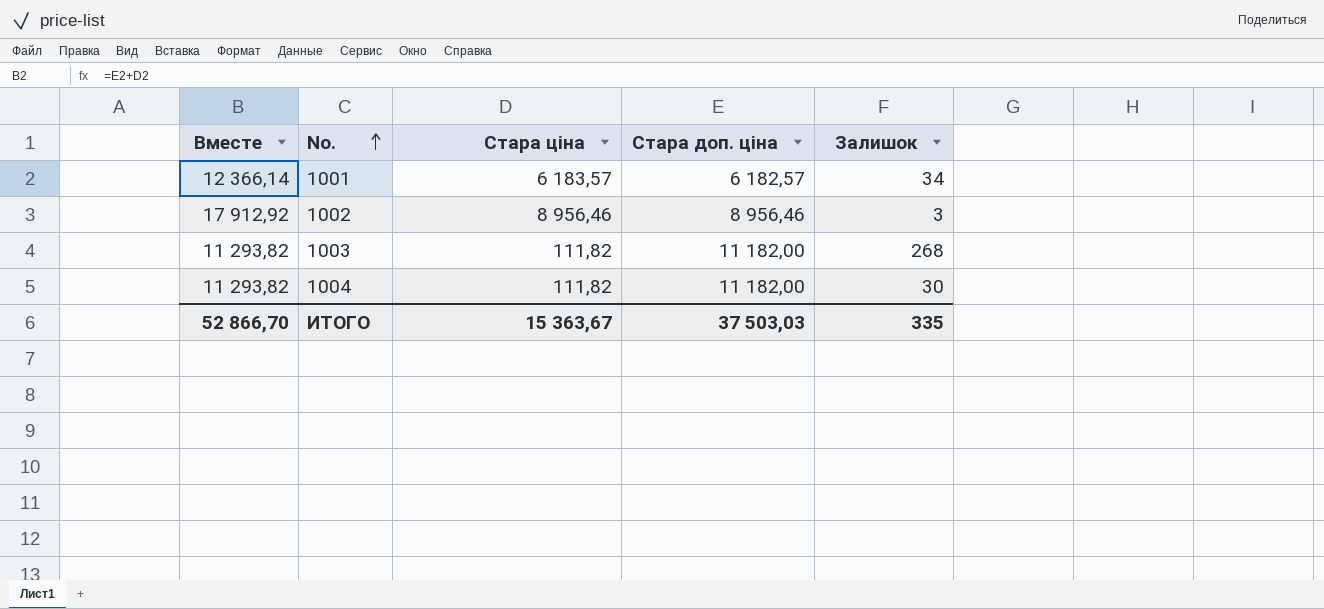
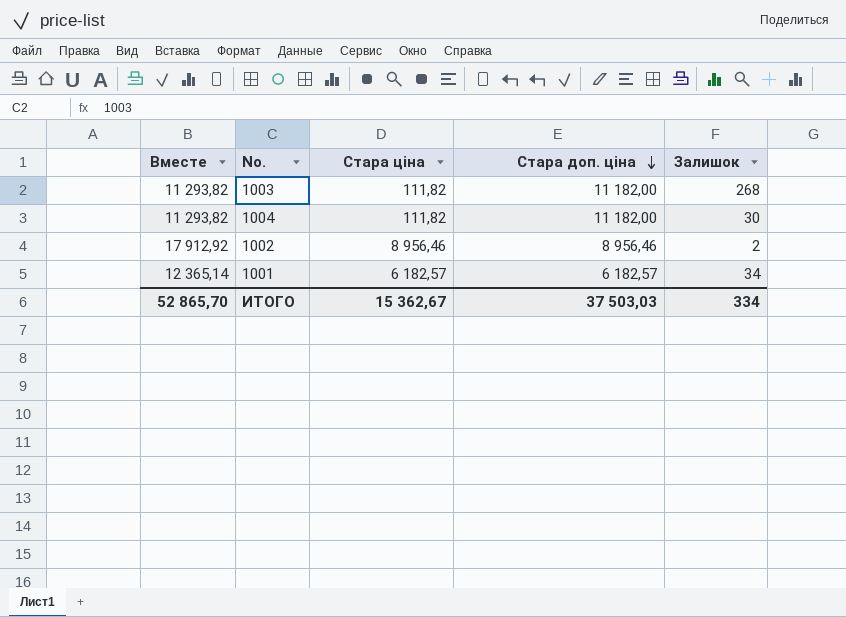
row order: No. ascending -> Стара доп. ціна descending
1002 | Залишок: 3 -> 2
1001 | Вместе: 12 366,14 -> 12 365,14
1001 | Стара ціна: 6 183,57 -> 6 182,57
ИТОГО | Вместе: 52 866,70 -> 52 865,70
ИТОГО | Стара ціна: 15 363,67 -> 15 362,67
ИТОГО | Залишок: 335 -> 334

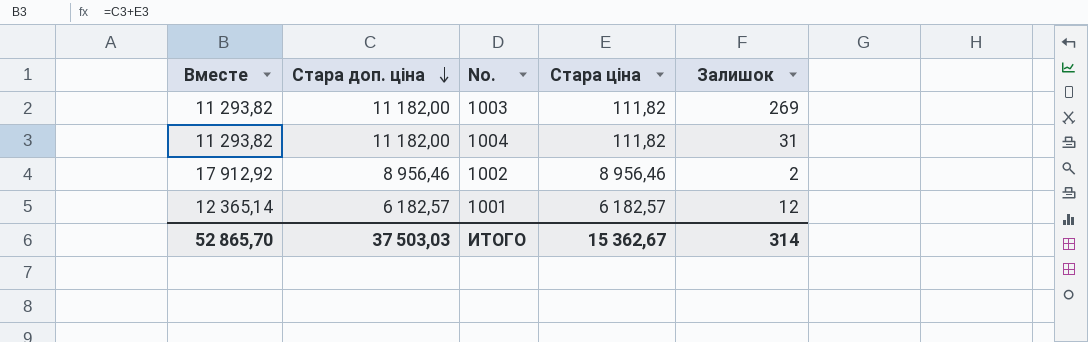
column Стара доп. ціна | position: 4 -> 2
1003 | Залишок: 268 -> 269
1004 | Залишок: 30 -> 31
1001 | Залишок: 34 -> 12
ИТОГО | Залишок: 334 -> 314

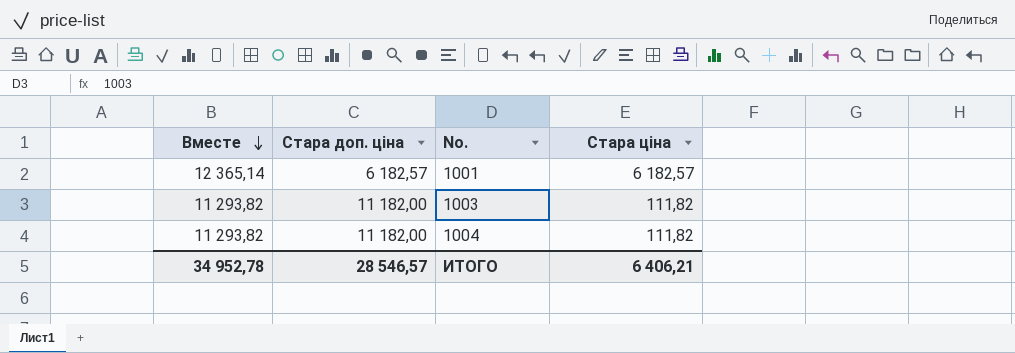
row order: Стара доп. ціна descending -> Вместе descending
column Залишок | position: 5 -> none
row 1002: 17 912,92 | 8 956,46 | 8 956,46 | 2 -> none
ИТОГО | Вместе: 52 865,70 -> 34 952,78
ИТОГО | Стара доп. ціна: 37 503,03 -> 28 546,57
ИТОГО | Стара ціна: 15 362,67 -> 6 406,21

